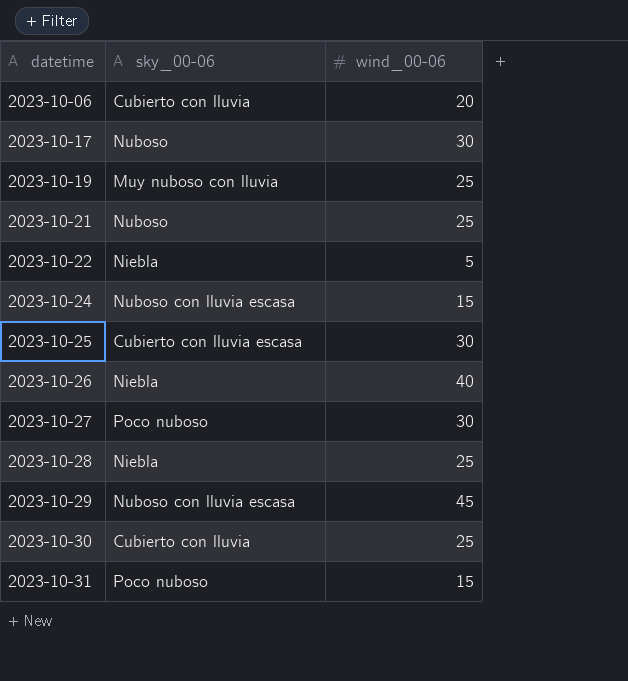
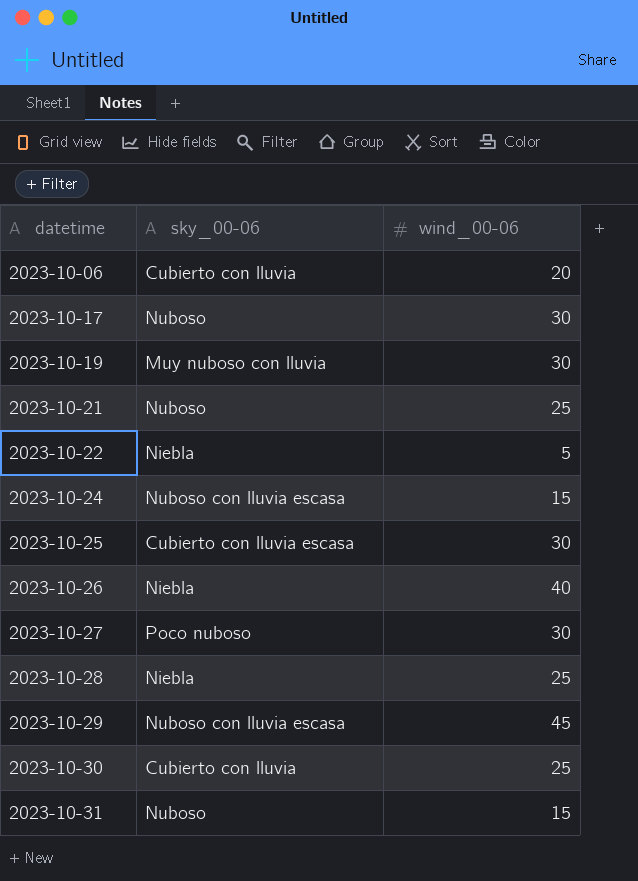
2023-10-19 | wind_00-06: 25 -> 30
2023-10-31 | sky_00-06: Poco nuboso -> Nuboso

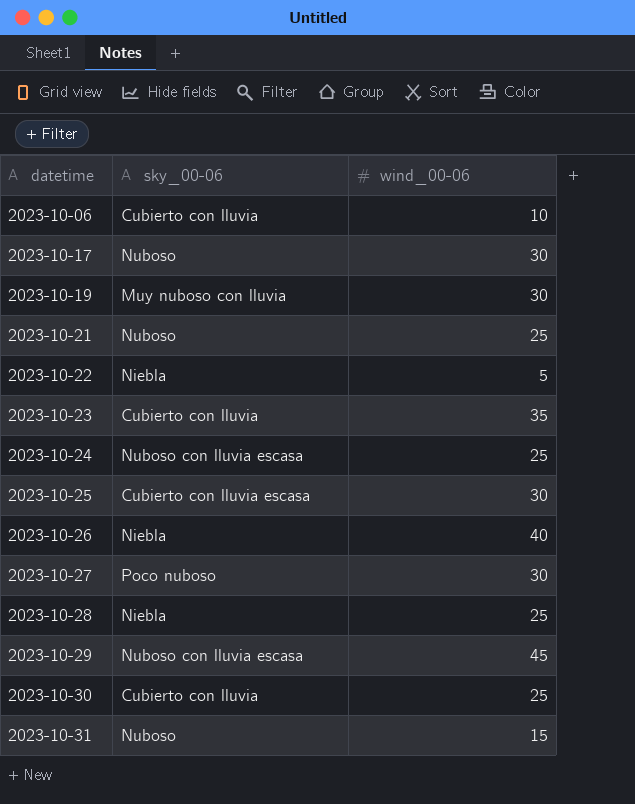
2023-10-06 | wind_00-06: 20 -> 10
row 2023-10-23: none -> Cubierto con lluvia | 35
2023-10-24 | wind_00-06: 15 -> 25

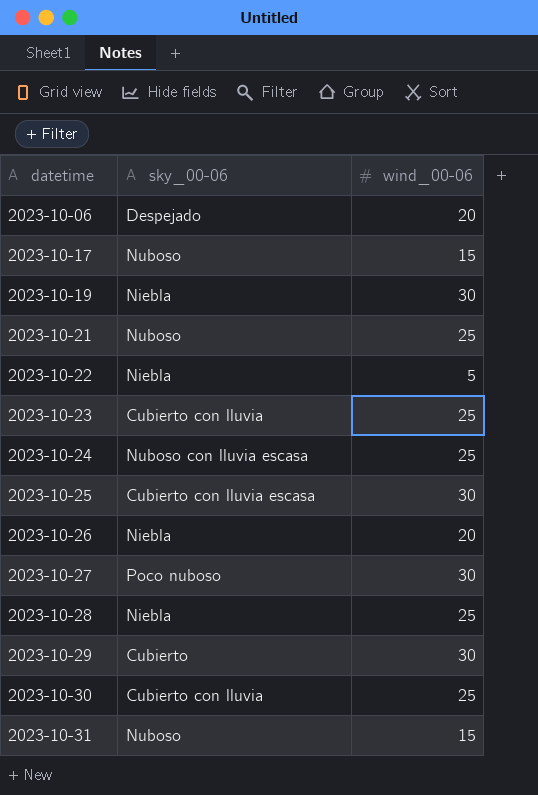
2023-10-06 | sky_00-06: Cubierto con lluvia -> Despejado
2023-10-06 | wind_00-06: 10 -> 20
2023-10-17 | wind_00-06: 30 -> 15
2023-10-19 | sky_00-06: Muy nuboso con lluvia -> Niebla
2023-10-23 | wind_00-06: 35 -> 25
2023-10-26 | wind_00-06: 40 -> 20
2023-10-29 | sky_00-06: Nuboso con lluvia escasa -> Cubierto
2023-10-29 | wind_00-06: 45 -> 30

